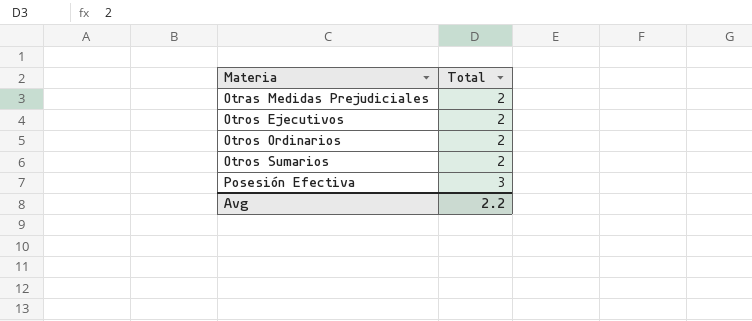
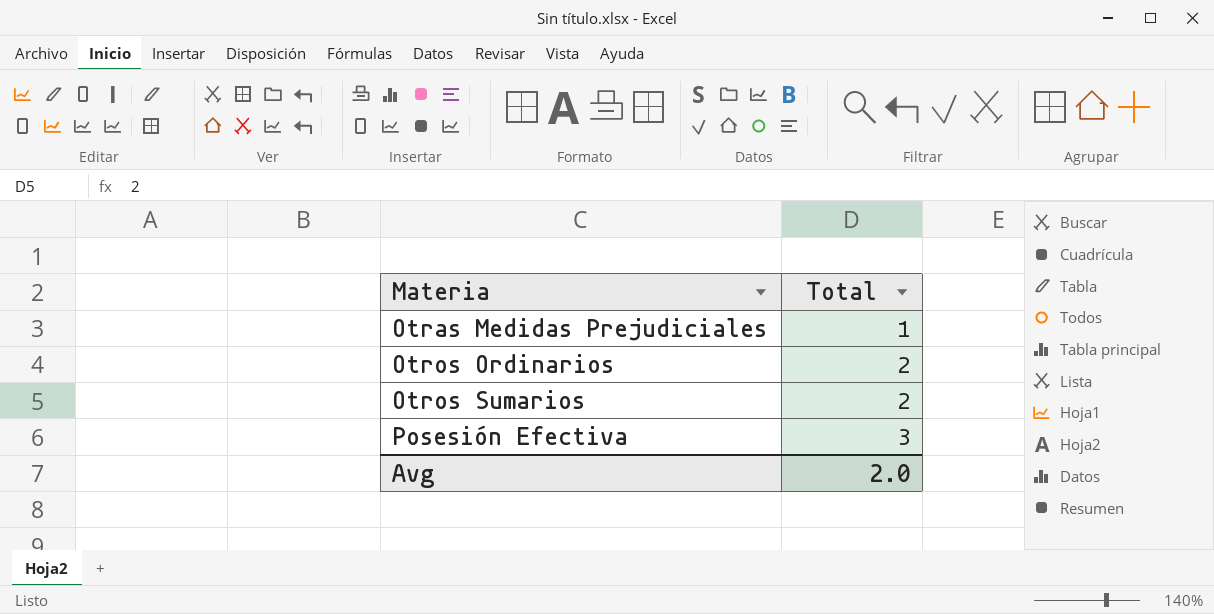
row Otros Ejecutivos: 2 -> none
Otras Medidas Prejudiciales | Total: 2 -> 1
Avg | Total: 2.2 -> 2.0

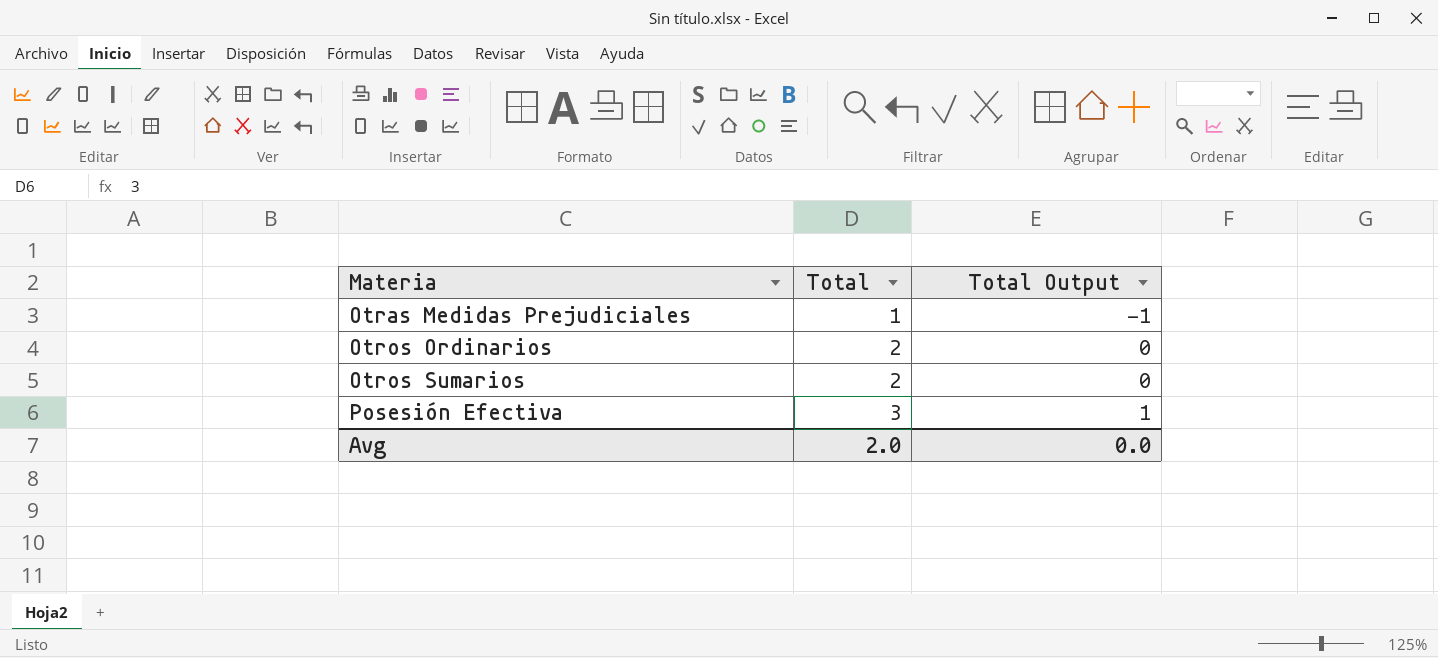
column Total Output | formula: none -> [Total] - 2

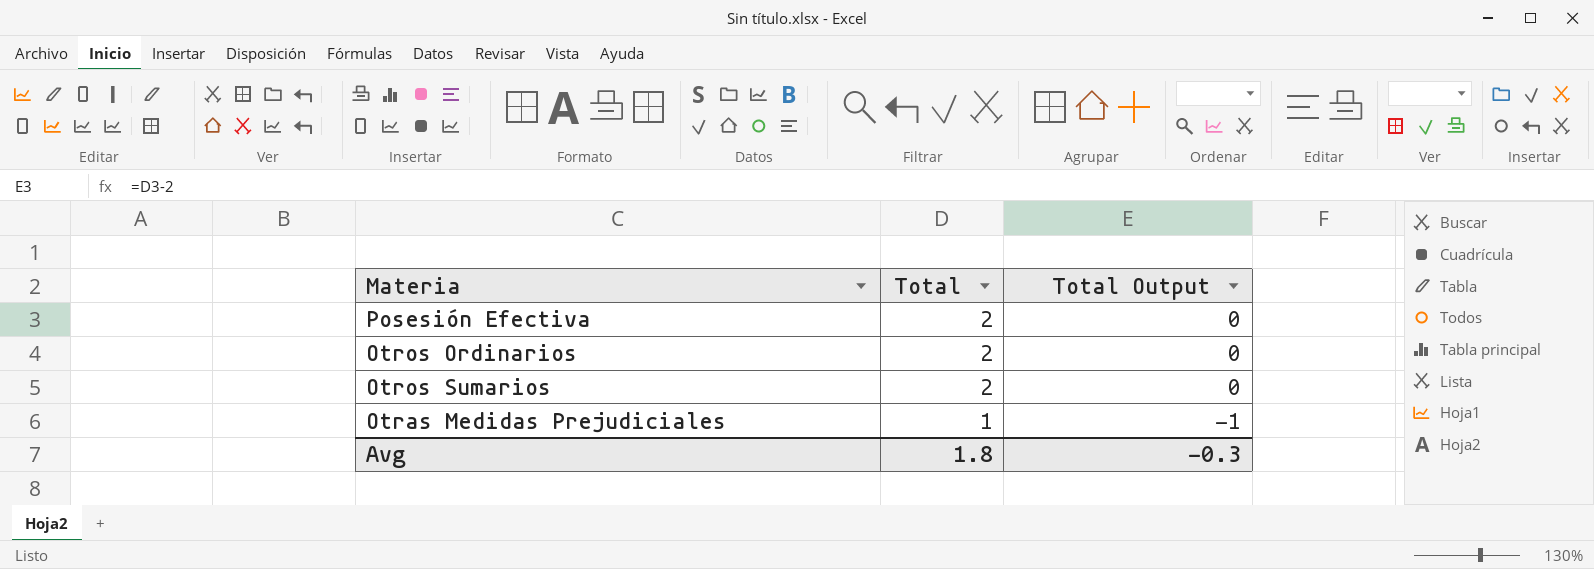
row order: Materia ascending -> Total descending
Posesión Efectiva | Total: 3 -> 2
Posesión Efectiva | Total Output: 1 -> 0
Avg | Total: 2.0 -> 1.8
Avg | Total Output: 0.0 -> -0.3

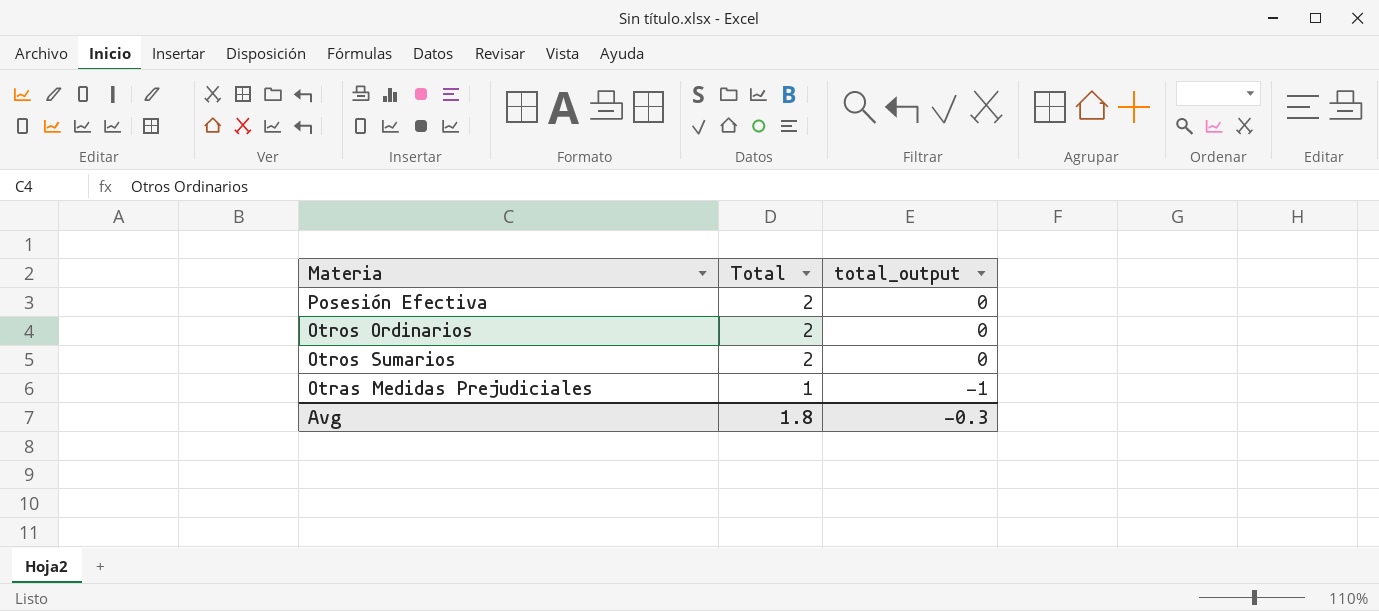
column name: Total Output -> total_output

